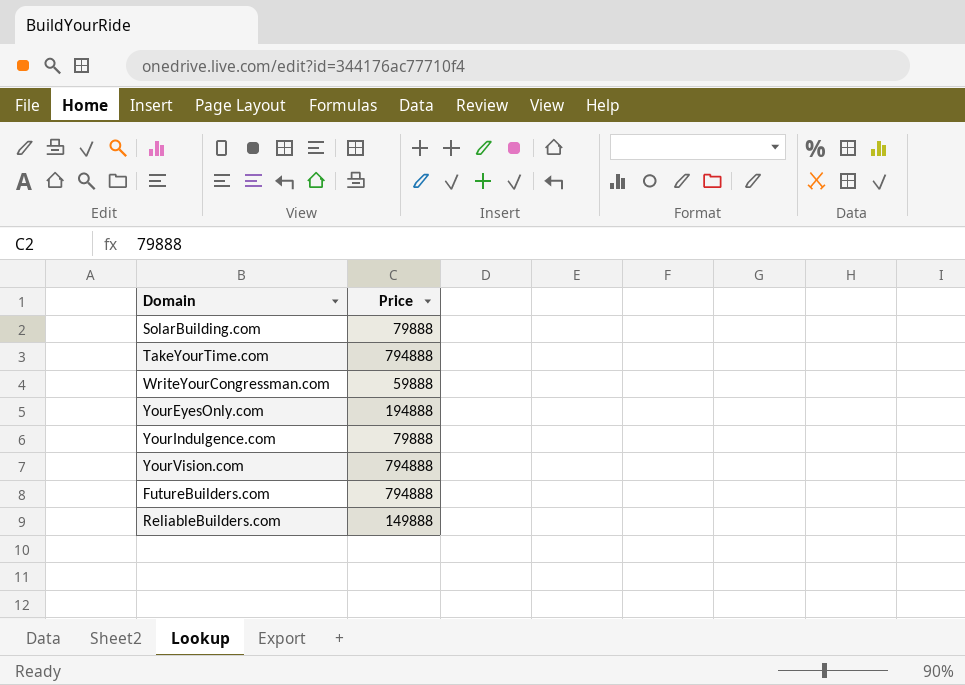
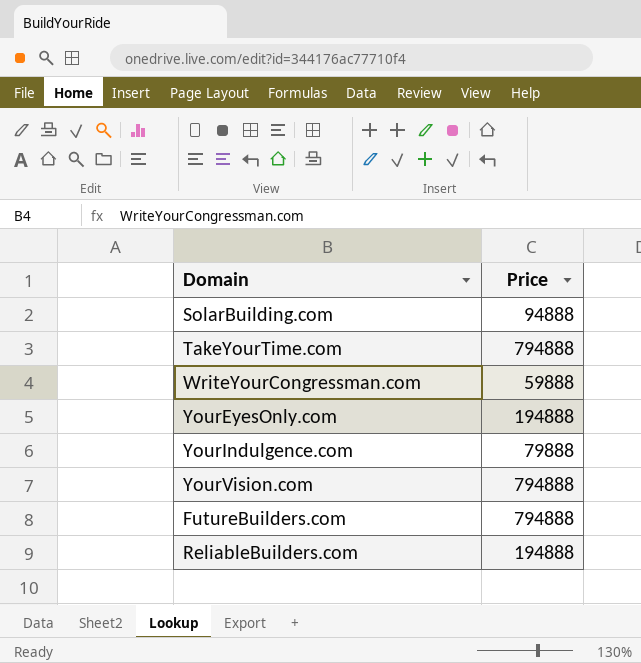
SolarBuilding.com | Price: 79888 -> 94888
ReliableBuilders.com | Price: 149888 -> 194888

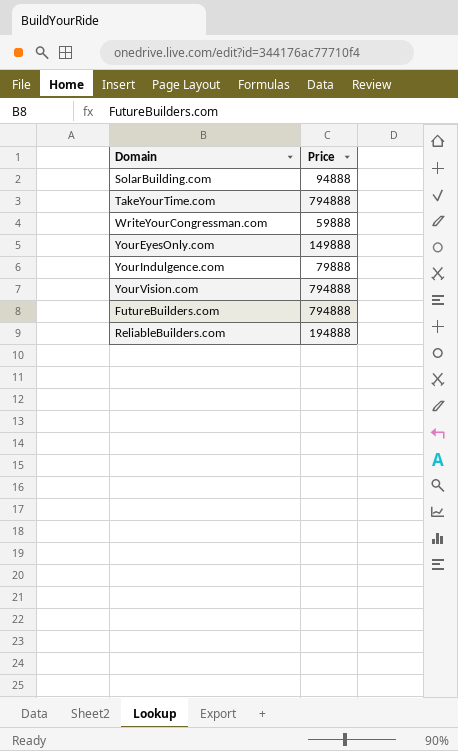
YourEyesOnly.com | Price: 194888 -> 149888

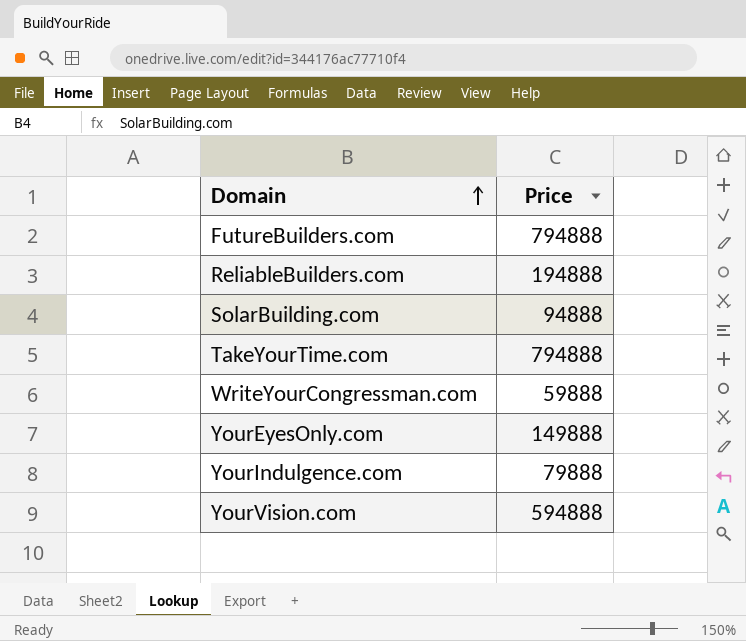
row order: none -> Domain ascending
YourVision.com | Price: 794888 -> 594888

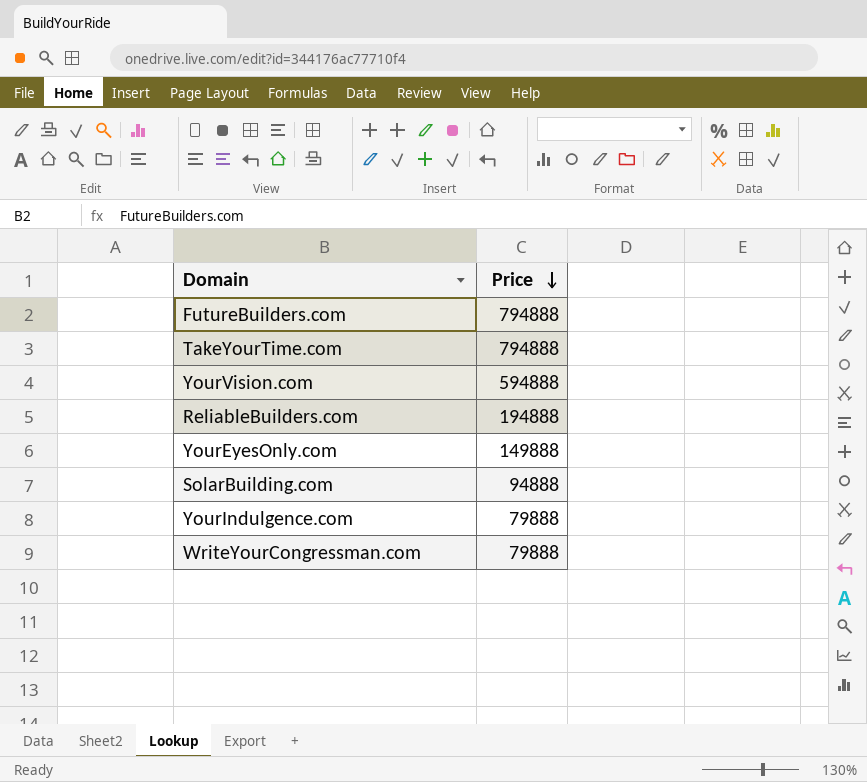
row order: Domain ascending -> Price descending
WriteYourCongressman.com | Price: 59888 -> 79888

